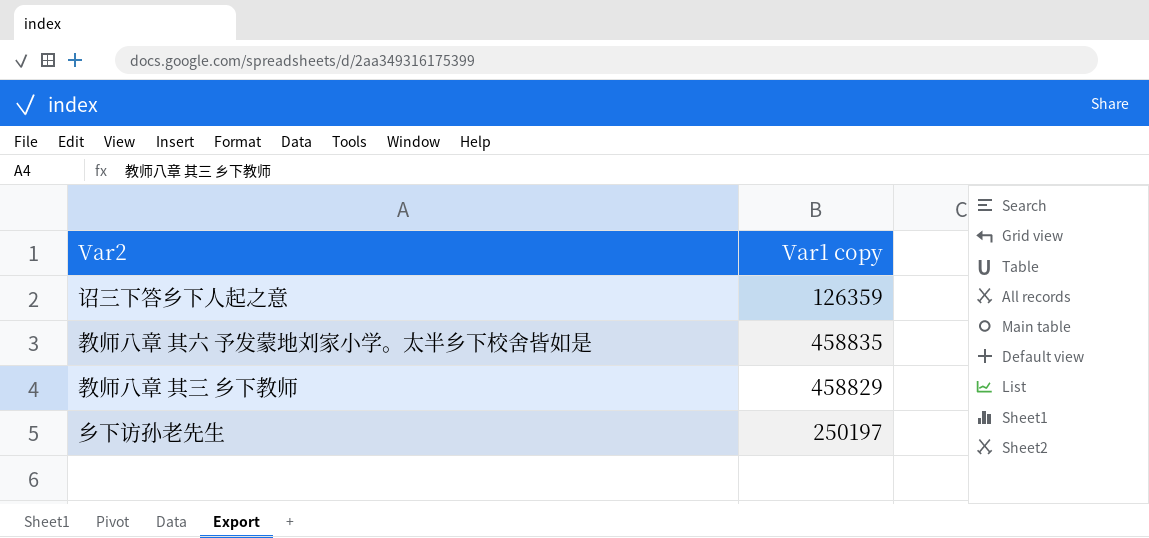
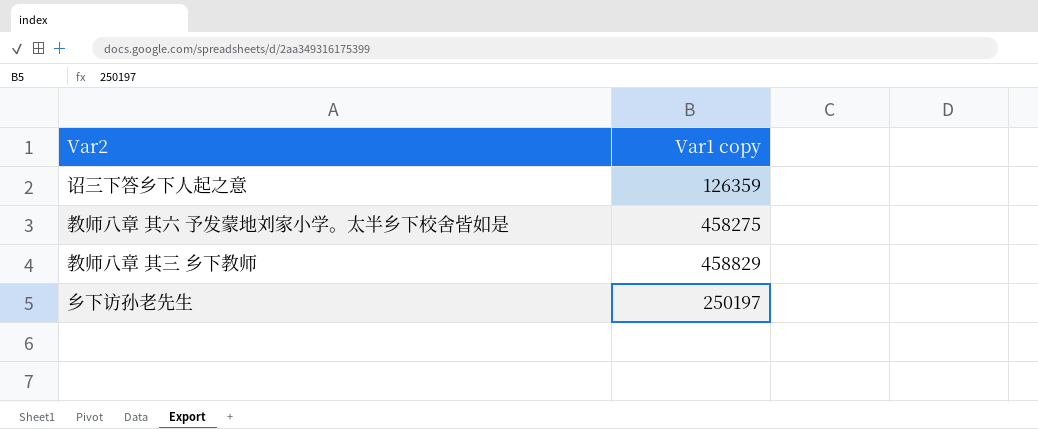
教师八章 其六 予发蒙地刘家小学。太半乡下校舍皆如是 | Var1 copy: 458835 -> 458275

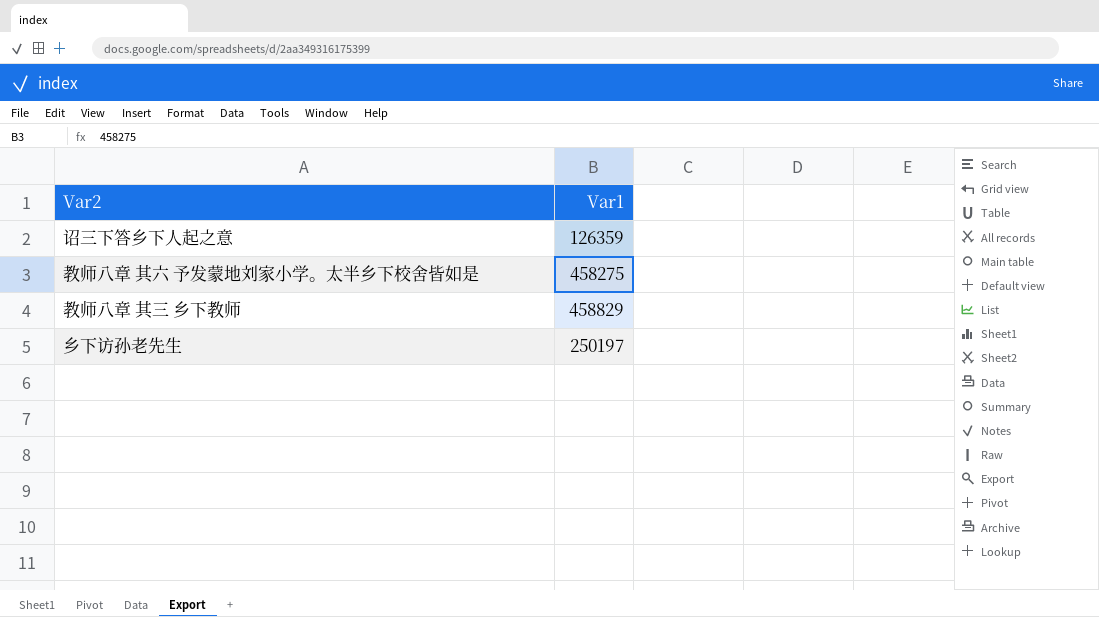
column name: Var1 copy -> Var1

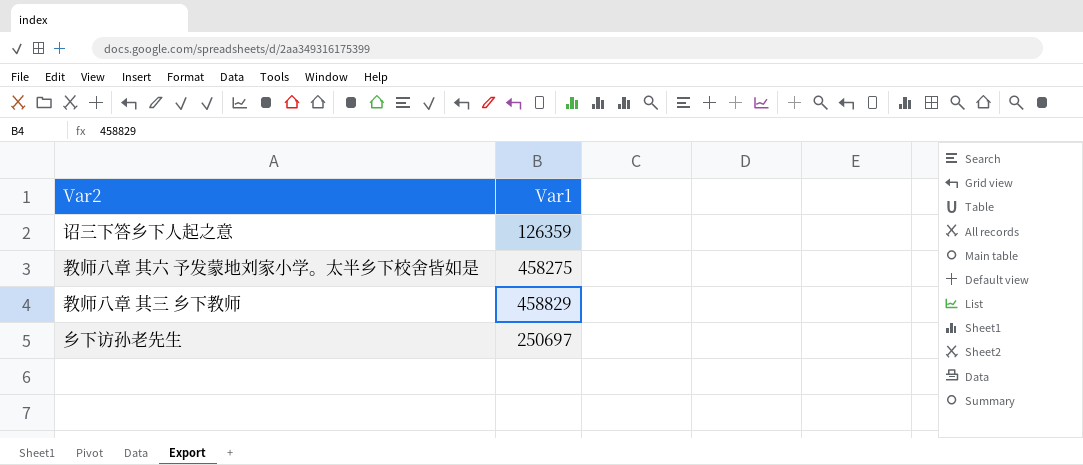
乡下访孙老先生 | Var1: 250197 -> 250697

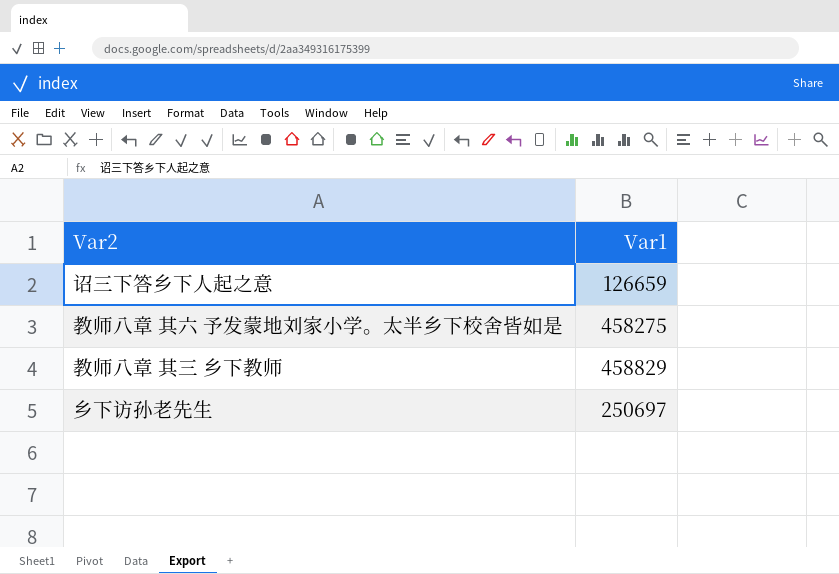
诏三下答乡下人起之意 | Var1: 126359 -> 126659

